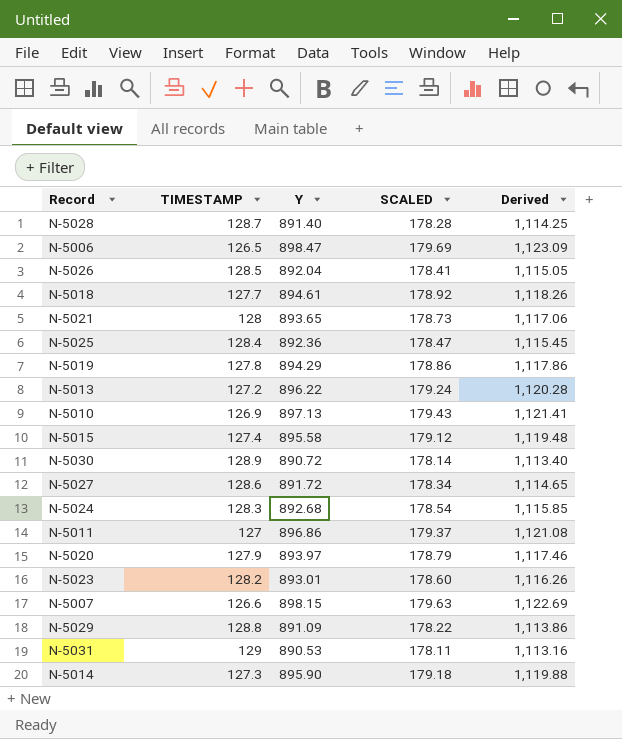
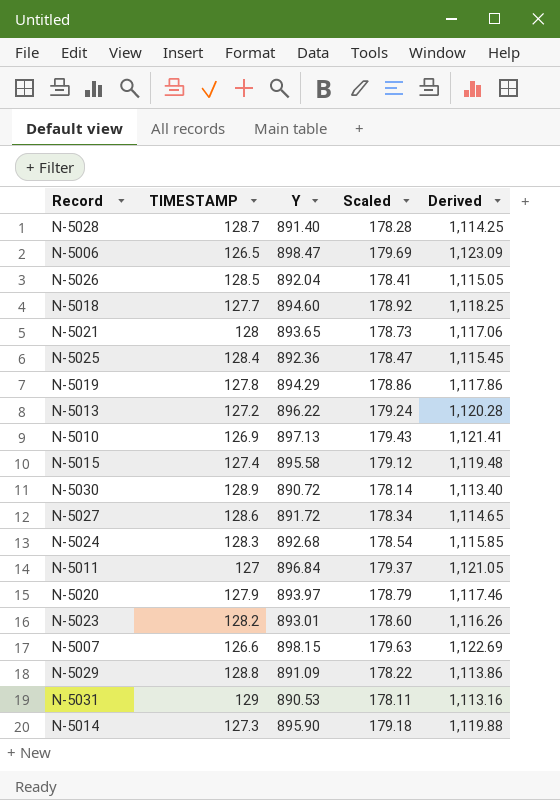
column name: SCALED -> Scaled
N-5018 | Y: 894.61 -> 894.60
N-5018 | Derived: 1,118.26 -> 1,118.25
N-5011 | Y: 896.86 -> 896.84
N-5011 | Derived: 1,121.08 -> 1,121.05

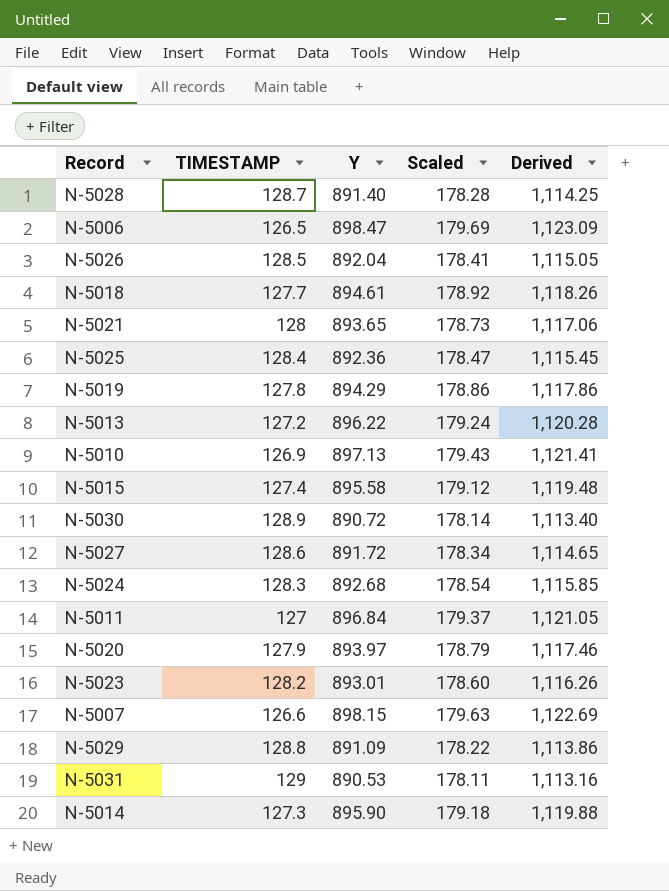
N-5018 | Y: 894.60 -> 894.61
N-5018 | Derived: 1,118.25 -> 1,118.26

